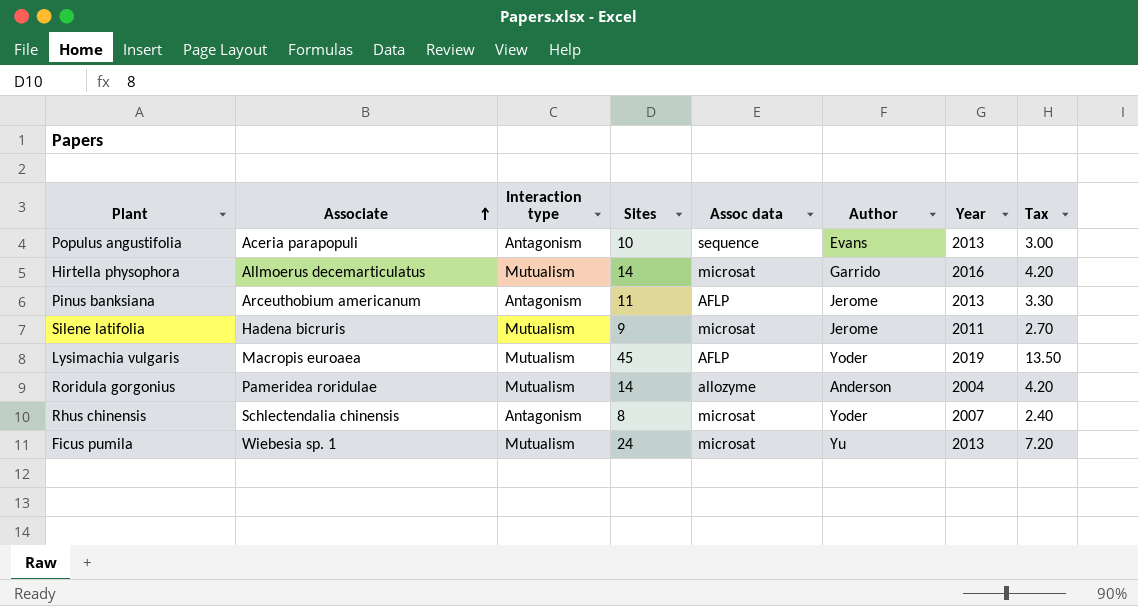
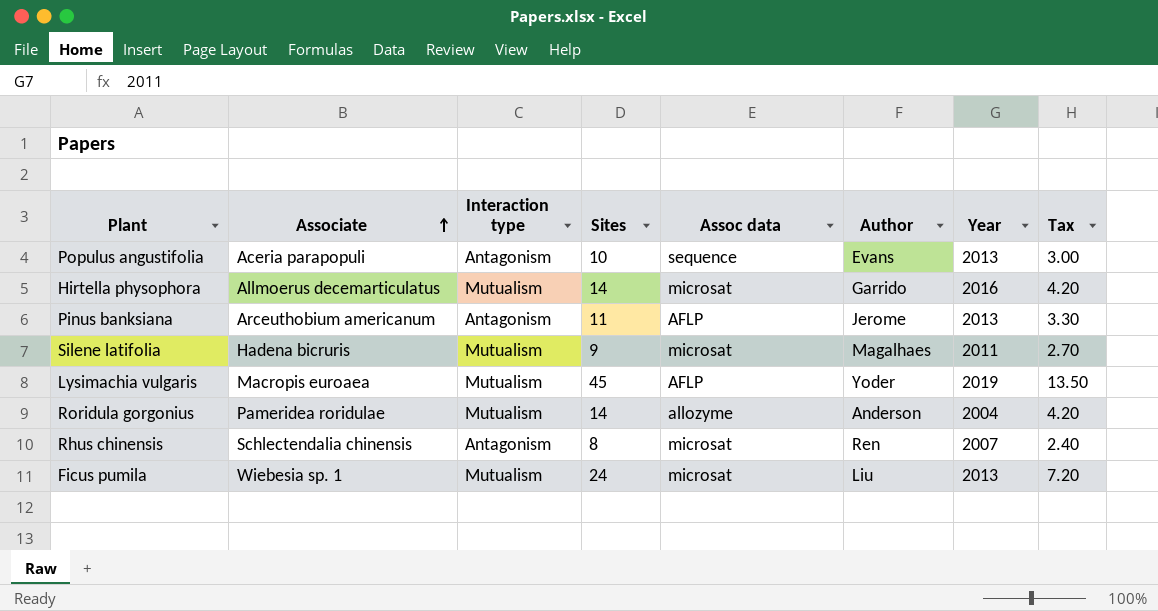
Silene latifolia | Author: Jerome -> Magalhaes
Rhus chinensis | Author: Yoder -> Ren
Ficus pumila | Author: Yu -> Liu

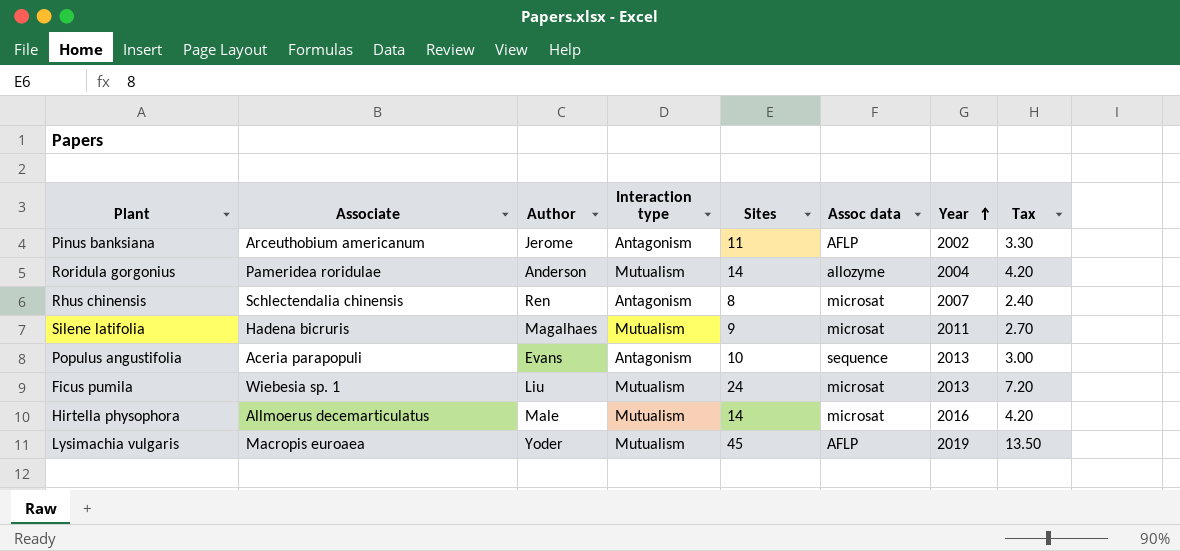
row order: Associate ascending -> Year ascending
column Author | position: 6 -> 3
Pinus banksiana | Year: 2013 -> 2002
Hirtella physophora | Author: Garrido -> Male

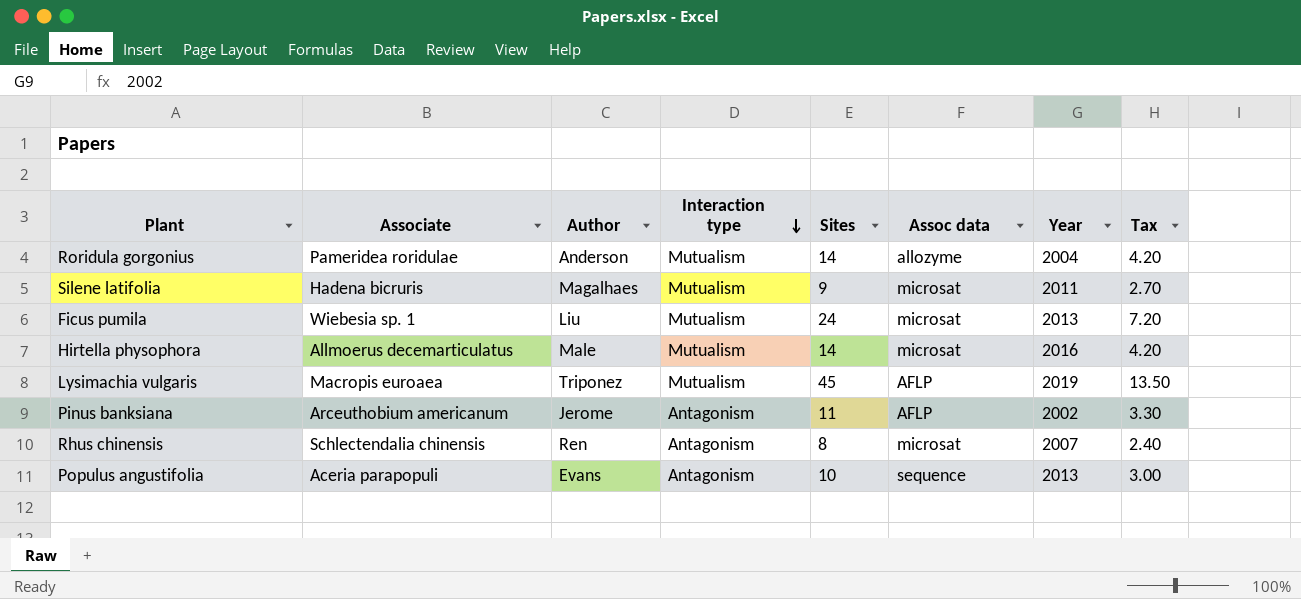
row order: Year ascending -> Interaction type descending
Lysimachia vulgaris | Author: Yoder -> Triponez

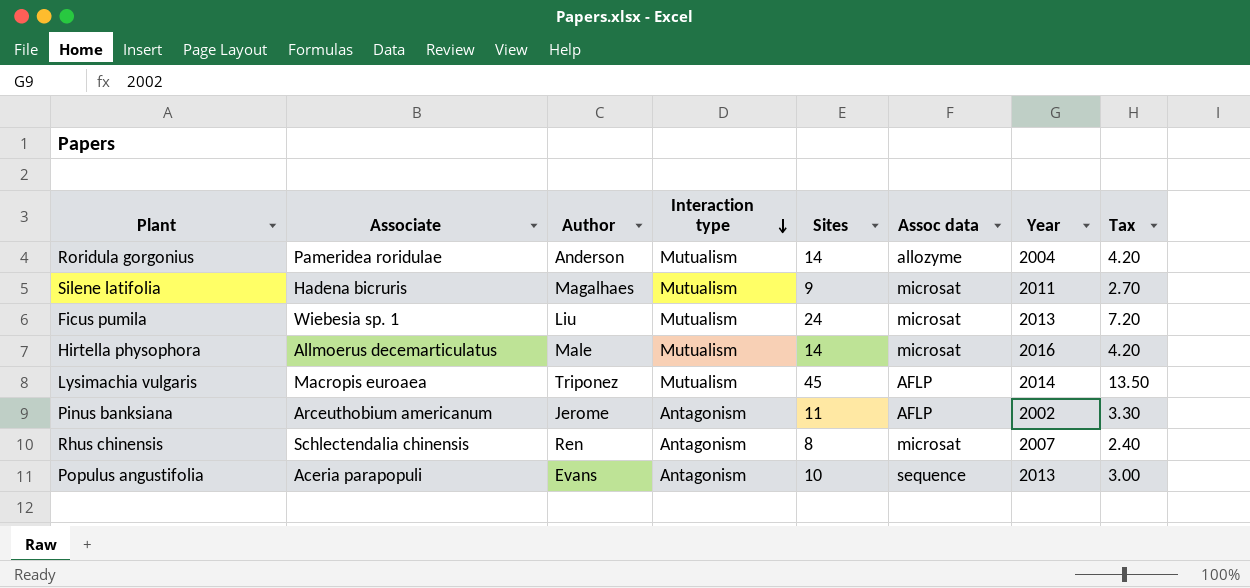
Lysimachia vulgaris | Year: 2019 -> 2014

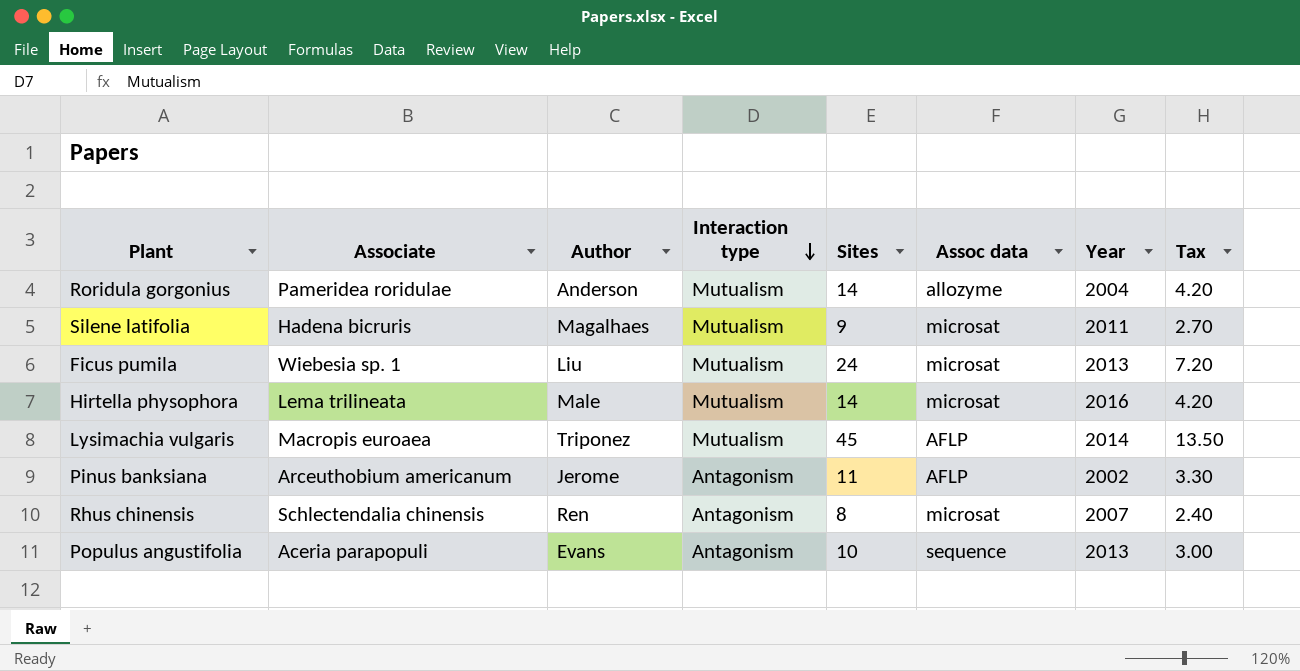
Hirtella physophora | Associate: Allmoerus decemarticulatus -> Lema trilineata

